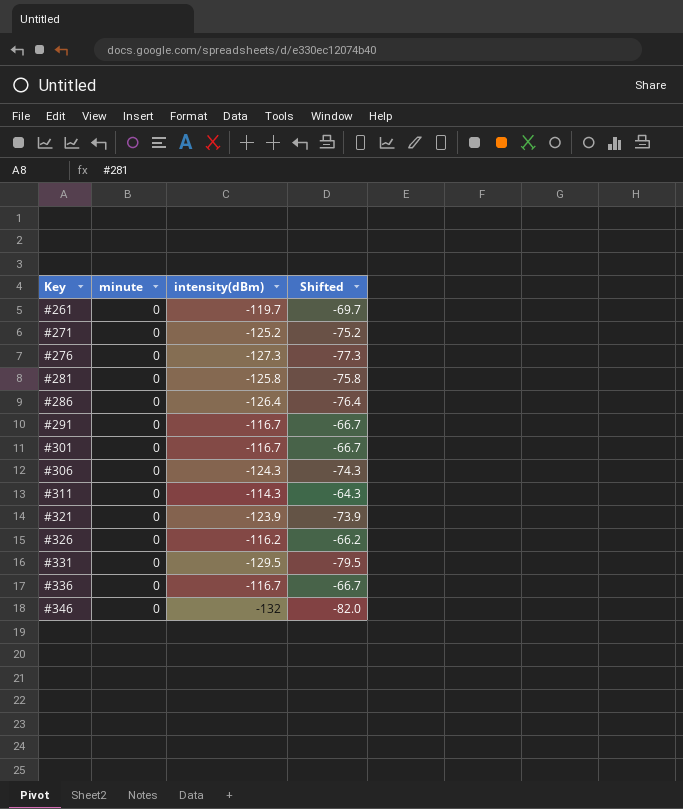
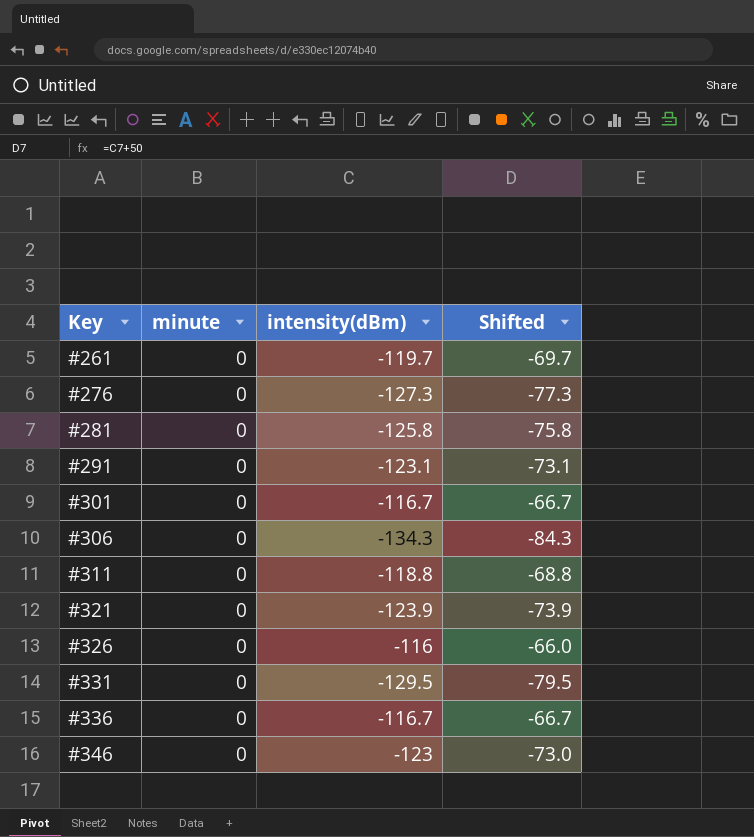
row #271: 0 | -125.2 | -75.2 -> none
row #286: 0 | -126.4 | -76.4 -> none
#291 | intensity(dBm): -116.7 -> -123.1
#291 | Shifted: -66.7 -> -73.1
#306 | intensity(dBm): -124.3 -> -134.3
#306 | Shifted: -74.3 -> -84.3
#311 | intensity(dBm): -114.3 -> -118.8
#311 | Shifted: -64.3 -> -68.8
#326 | intensity(dBm): -116.2 -> -116
#326 | Shifted: -66.2 -> -66.0
#346 | intensity(dBm): -132 -> -123
#346 | Shifted: -82.0 -> -73.0

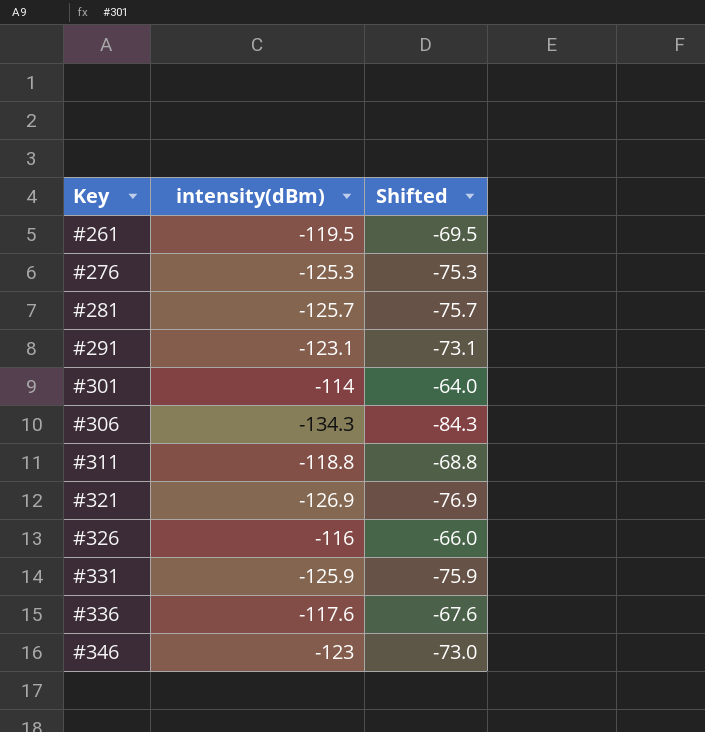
column minute | position: 2 -> none
#261 | intensity(dBm): -119.7 -> -119.5
#261 | Shifted: -69.7 -> -69.5
#276 | intensity(dBm): -127.3 -> -125.3
#276 | Shifted: -77.3 -> -75.3
#281 | intensity(dBm): -125.8 -> -125.7
#281 | Shifted: -75.8 -> -75.7
#301 | intensity(dBm): -116.7 -> -114
#301 | Shifted: -66.7 -> -64.0
#321 | intensity(dBm): -123.9 -> -126.9
#321 | Shifted: -73.9 -> -76.9
#331 | intensity(dBm): -129.5 -> -125.9
#331 | Shifted: -79.5 -> -75.9
#336 | intensity(dBm): -116.7 -> -117.6
#336 | Shifted: -66.7 -> -67.6

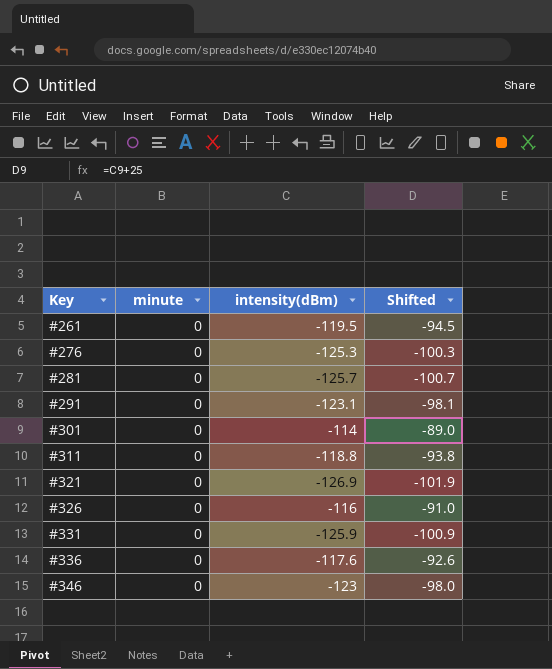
column minute | position: none -> 2
column Shifted | formula: [intensity(dBm)] + 50 -> [intensity(dBm)] + 25
row #306: -134.3 | -84.3 -> none

